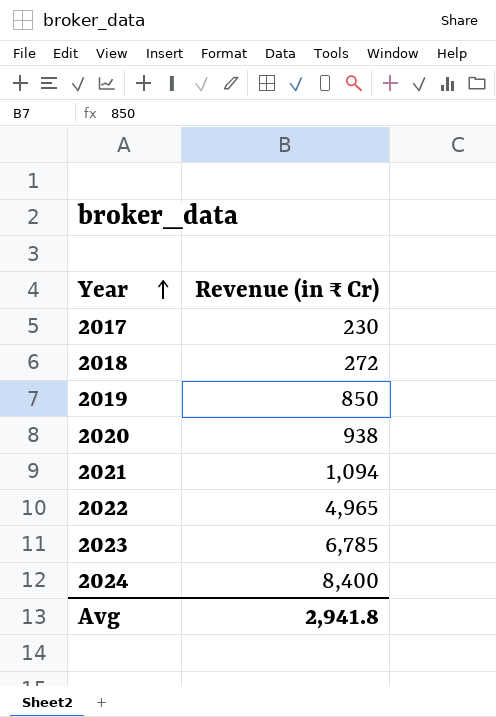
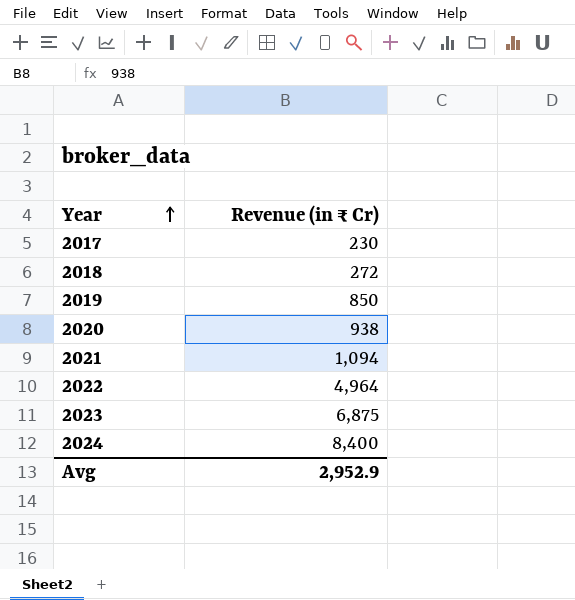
2022 | Revenue (in ₹ Cr): 4,965 -> 4,964
2023 | Revenue (in ₹ Cr): 6,785 -> 6,875
Avg | Revenue (in ₹ Cr): 2,941.8 -> 2,952.9

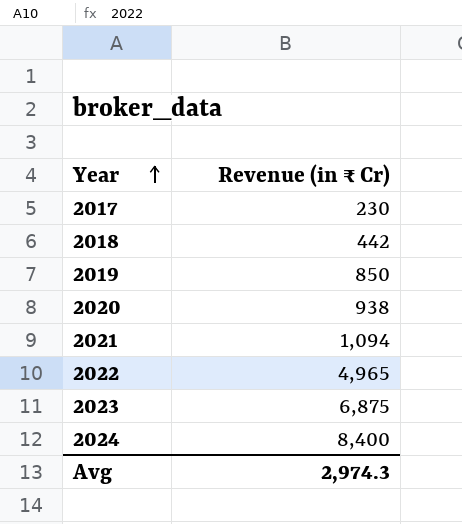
2018 | Revenue (in ₹ Cr): 272 -> 442
2022 | Revenue (in ₹ Cr): 4,964 -> 4,965
Avg | Revenue (in ₹ Cr): 2,952.9 -> 2,974.3

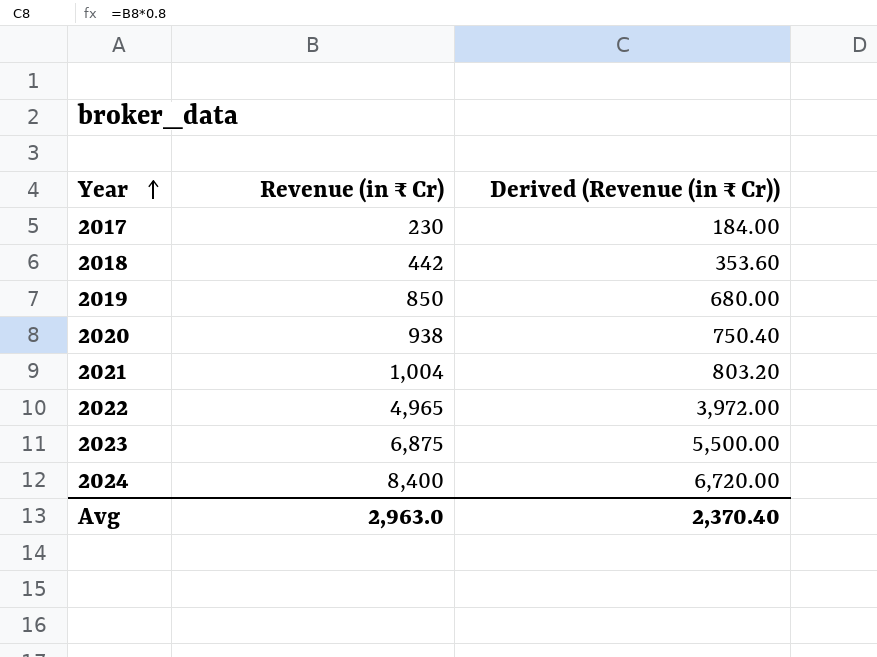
column Derived (Revenue (in ₹ Cr)) | formula: none -> [Revenue (in ₹ Cr)] * 0.8
2021 | Revenue (in ₹ Cr): 1,094 -> 1,004
Avg | Revenue (in ₹ Cr): 2,974.3 -> 2,963.0

